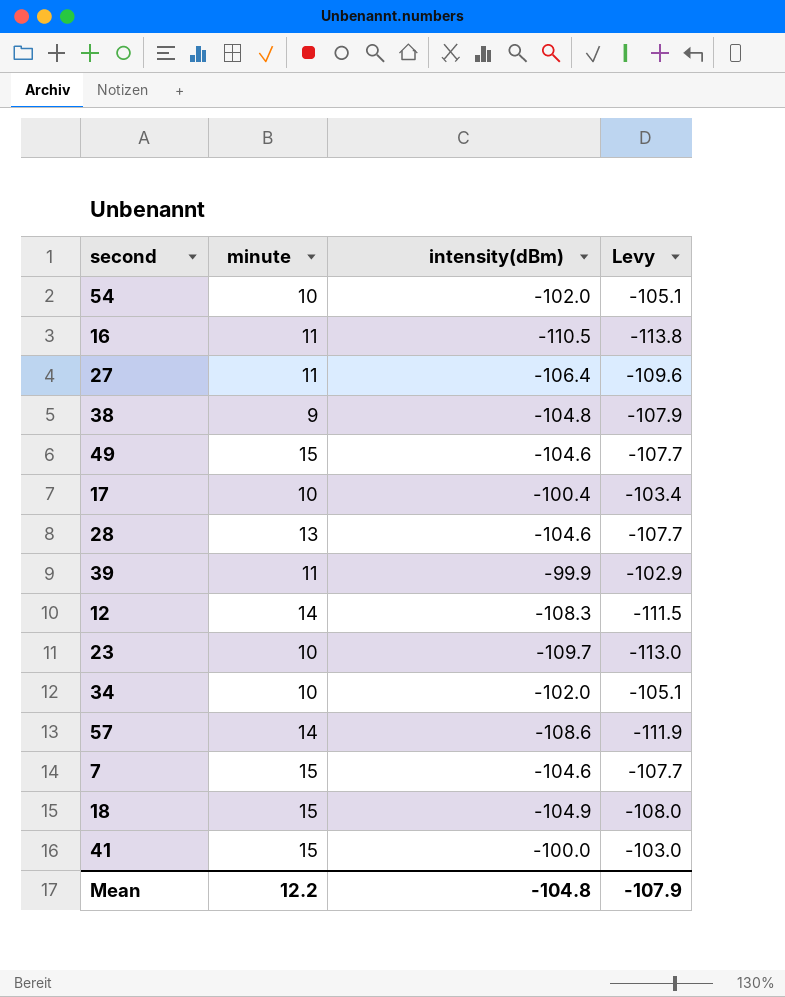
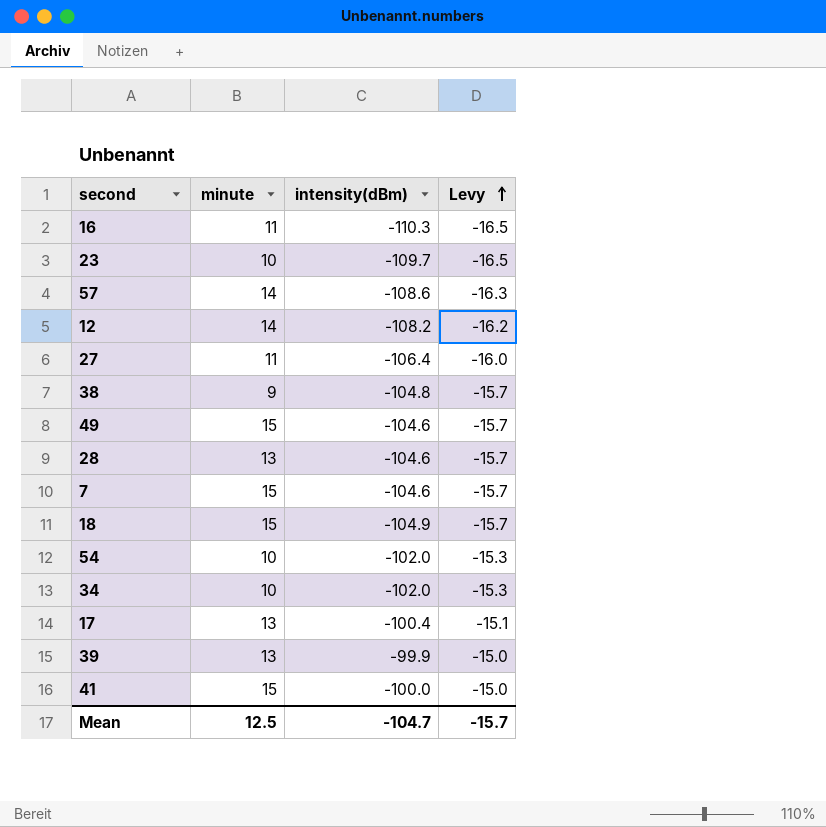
row order: none -> Levy ascending
column Levy | formula: [intensity(dBm)] * 1.03 -> [intensity(dBm)] * 0.15
16 | intensity(dBm): -110.5 -> -110.3
12 | intensity(dBm): -108.3 -> -108.2
17 | minute: 10 -> 13
39 | minute: 11 -> 13
Mean | minute: 12.2 -> 12.5
Mean | intensity(dBm): -104.8 -> -104.7
Mean | Levy: -107.9 -> -15.7

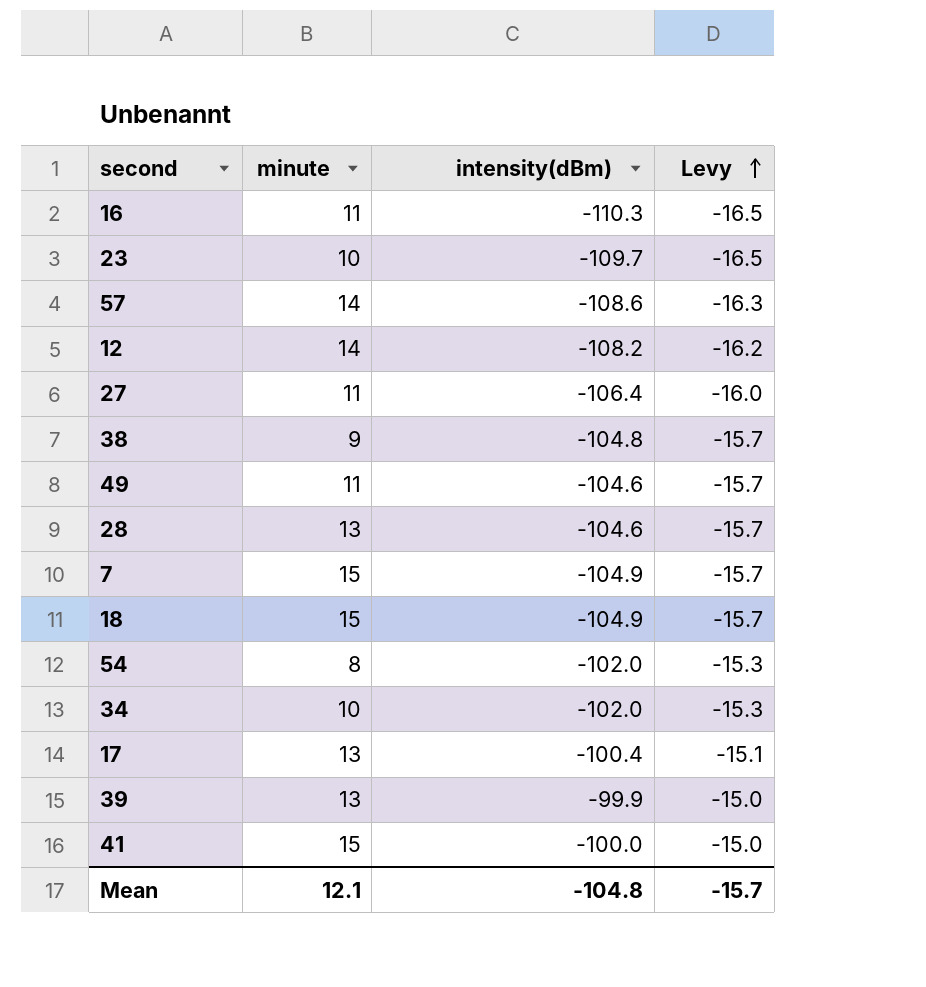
49 | minute: 15 -> 11
7 | intensity(dBm): -104.6 -> -104.9
54 | minute: 10 -> 8
Mean | minute: 12.5 -> 12.1
Mean | intensity(dBm): -104.7 -> -104.8

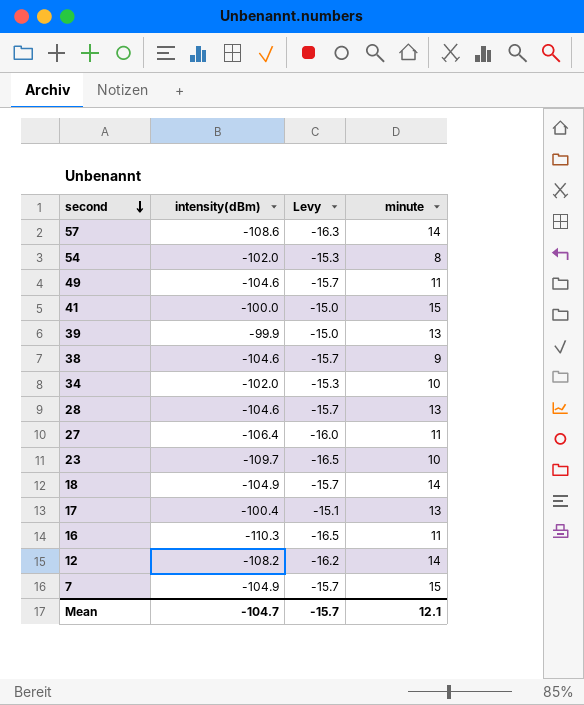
row order: Levy ascending -> second descending
column minute | position: 2 -> 4
38 | intensity(dBm): -104.8 -> -104.6
18 | minute: 15 -> 14
Mean | intensity(dBm): -104.8 -> -104.7

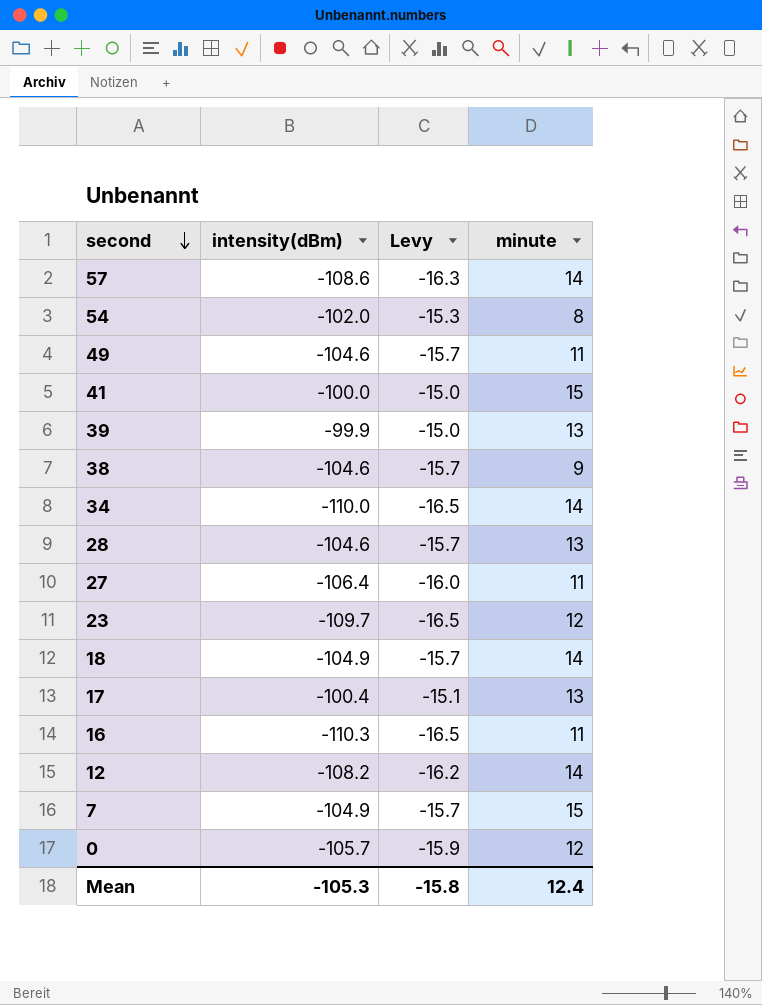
34 | intensity(dBm): -102.0 -> -110.0
34 | Levy: -15.3 -> -16.5
34 | minute: 10 -> 14
23 | minute: 10 -> 12
row 0: none -> -105.7 | -15.9 | 12
Mean | intensity(dBm): -104.7 -> -105.3
Mean | Levy: -15.7 -> -15.8
Mean | minute: 12.1 -> 12.4

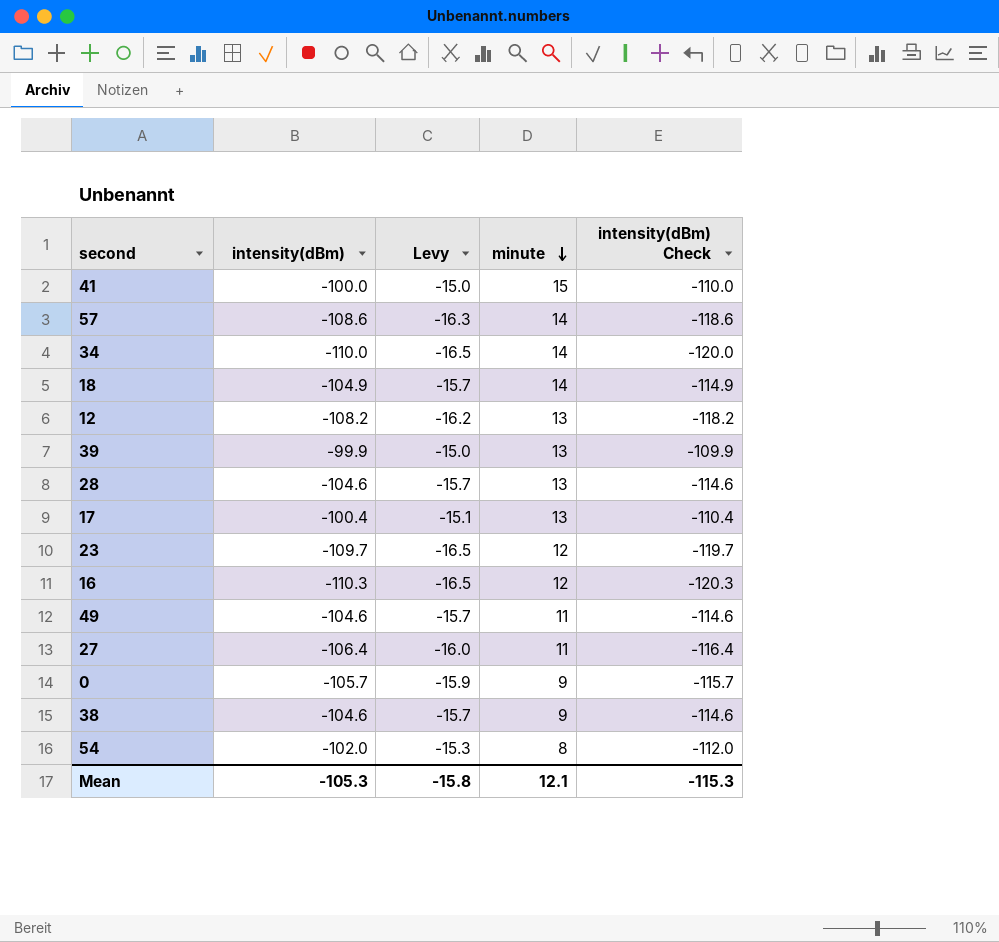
row order: second descending -> minute descending
column intensity(dBm) Check | formula: none -> [intensity(dBm)] - 10
row 7: -104.9 | -15.7 | 15 -> none
12 | minute: 14 -> 13
16 | minute: 11 -> 12
0 | minute: 12 -> 9
Mean | minute: 12.4 -> 12.1

